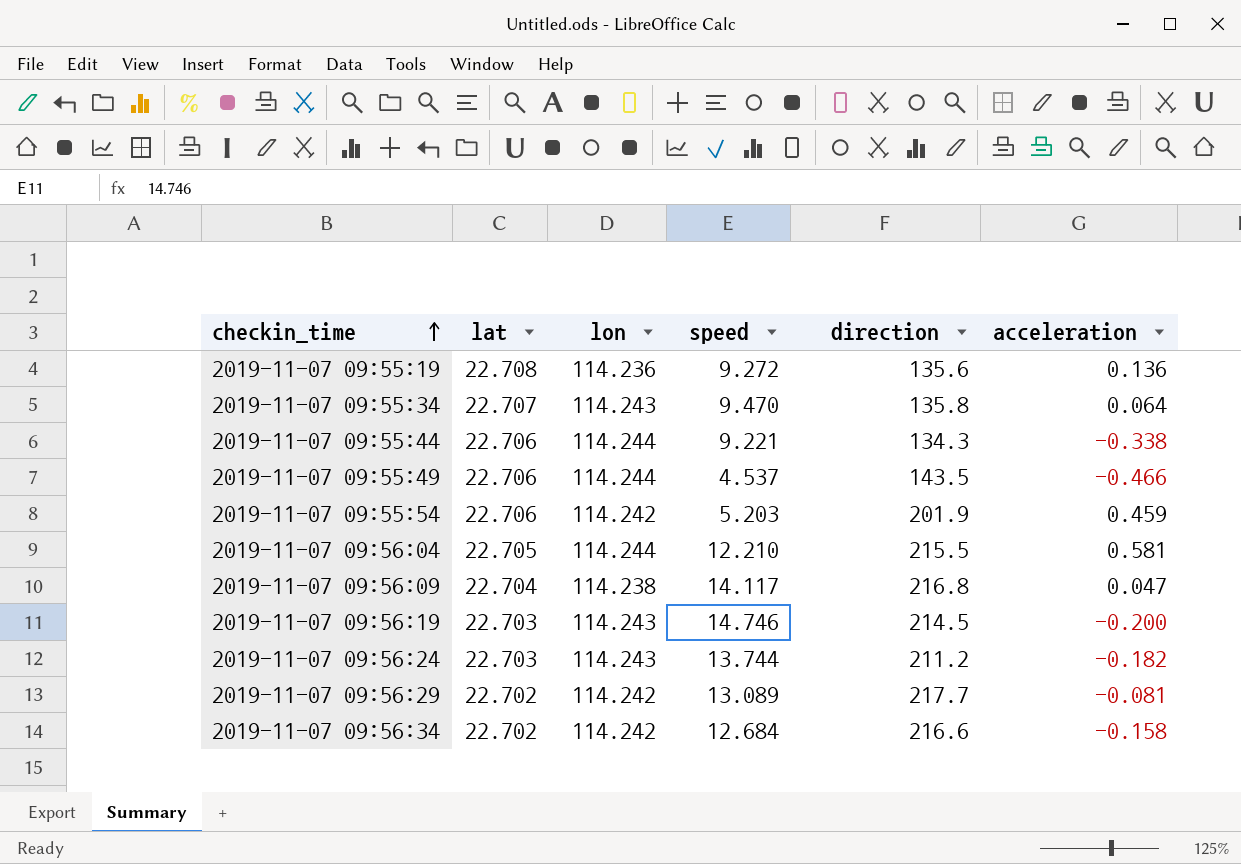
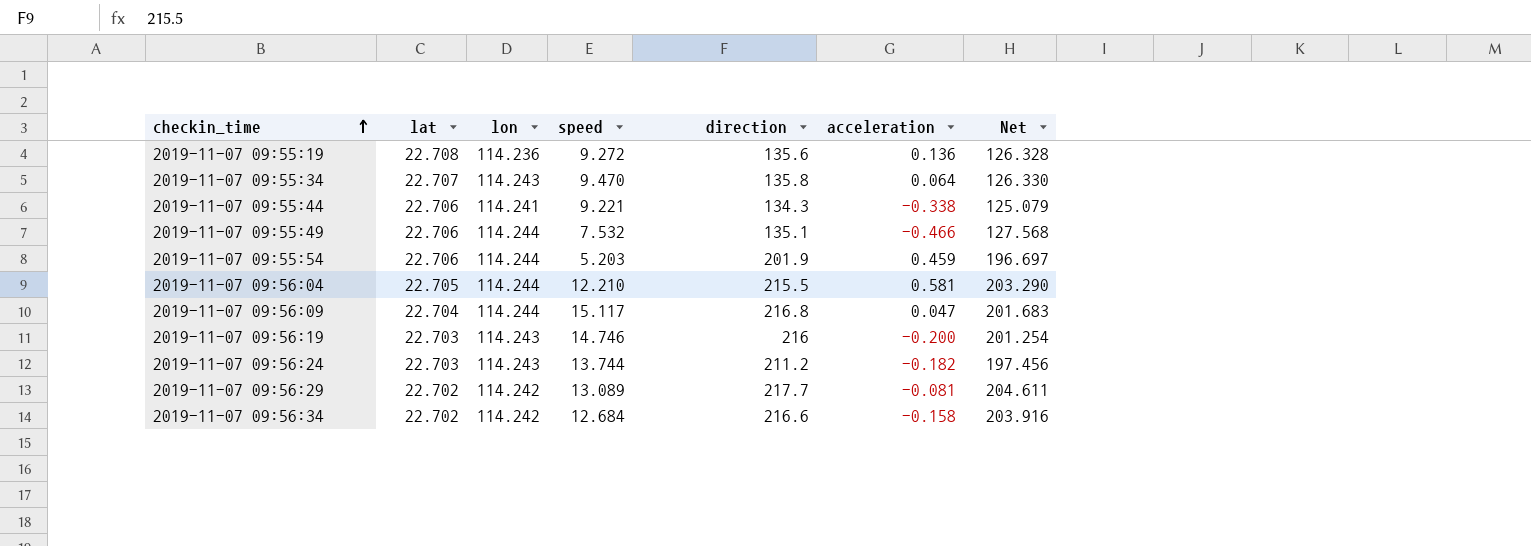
column Net | formula: none -> [direction] - [speed]
2019-11-07 09:55:44 | lon: 114.244 -> 114.241
2019-11-07 09:55:49 | speed: 4.537 -> 7.532
2019-11-07 09:55:49 | direction: 143.5 -> 135.1
2019-11-07 09:55:54 | lon: 114.242 -> 114.244
2019-11-07 09:56:09 | lon: 114.238 -> 114.244
2019-11-07 09:56:09 | speed: 14.117 -> 15.117
2019-11-07 09:56:19 | direction: 214.5 -> 216

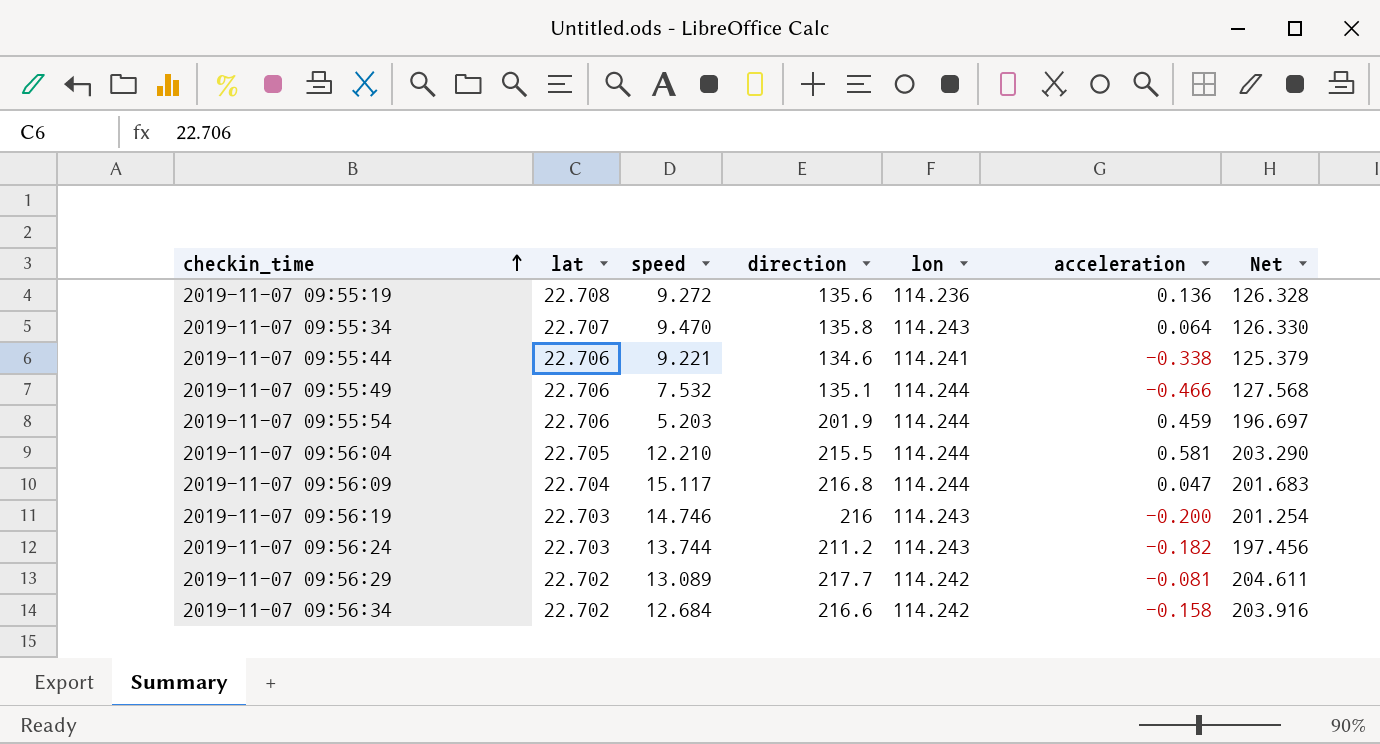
column lon | position: 3 -> 5
2019-11-07 09:55:44 | direction: 134.3 -> 134.6
2019-11-07 09:55:44 | Net: 125.079 -> 125.379

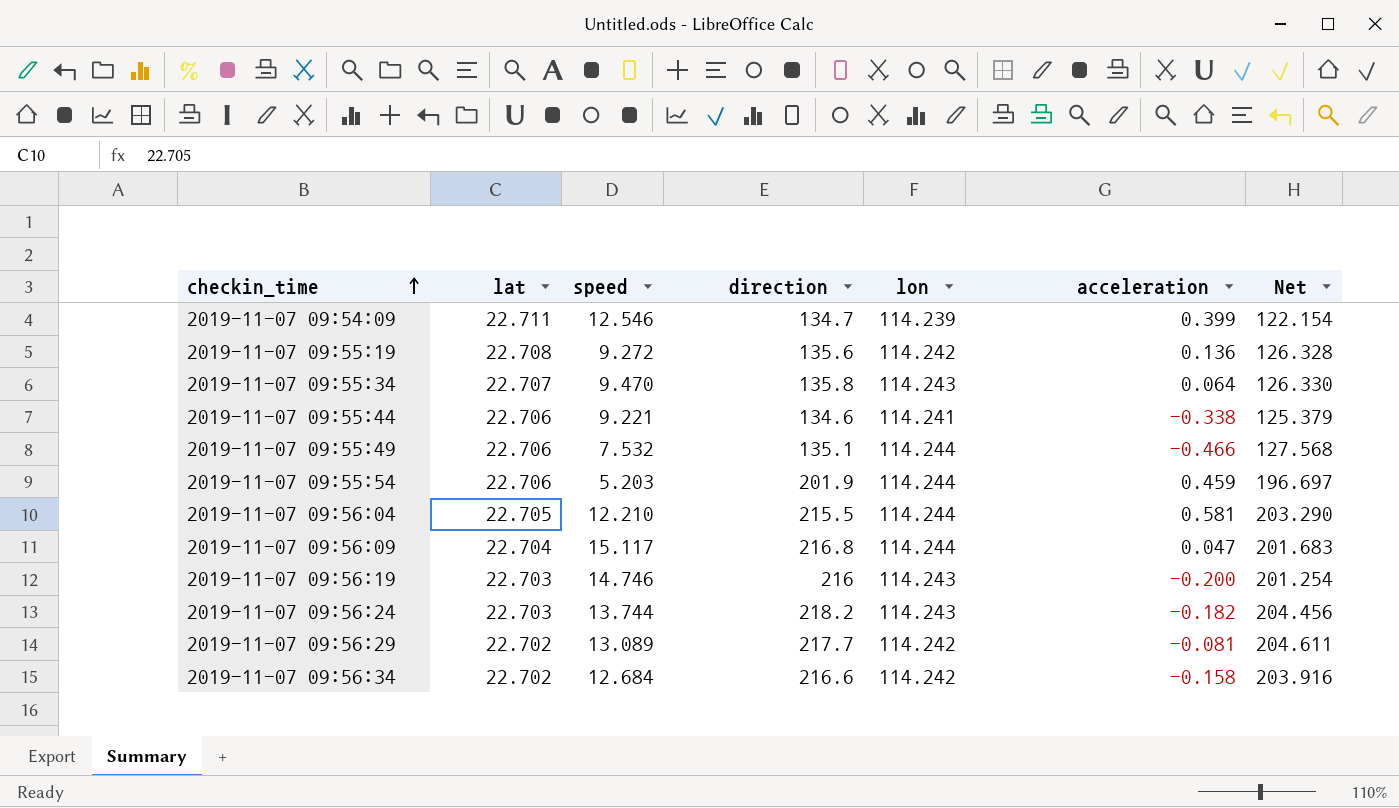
row 2019-11-07 09:54:09: none -> 22.711 | 12.546 | 134.7 | 114.239 | 0.399 | 122.154
2019-11-07 09:55:19 | lon: 114.236 -> 114.242
2019-11-07 09:56:24 | direction: 211.2 -> 218.2
2019-11-07 09:56:24 | Net: 197.456 -> 204.456

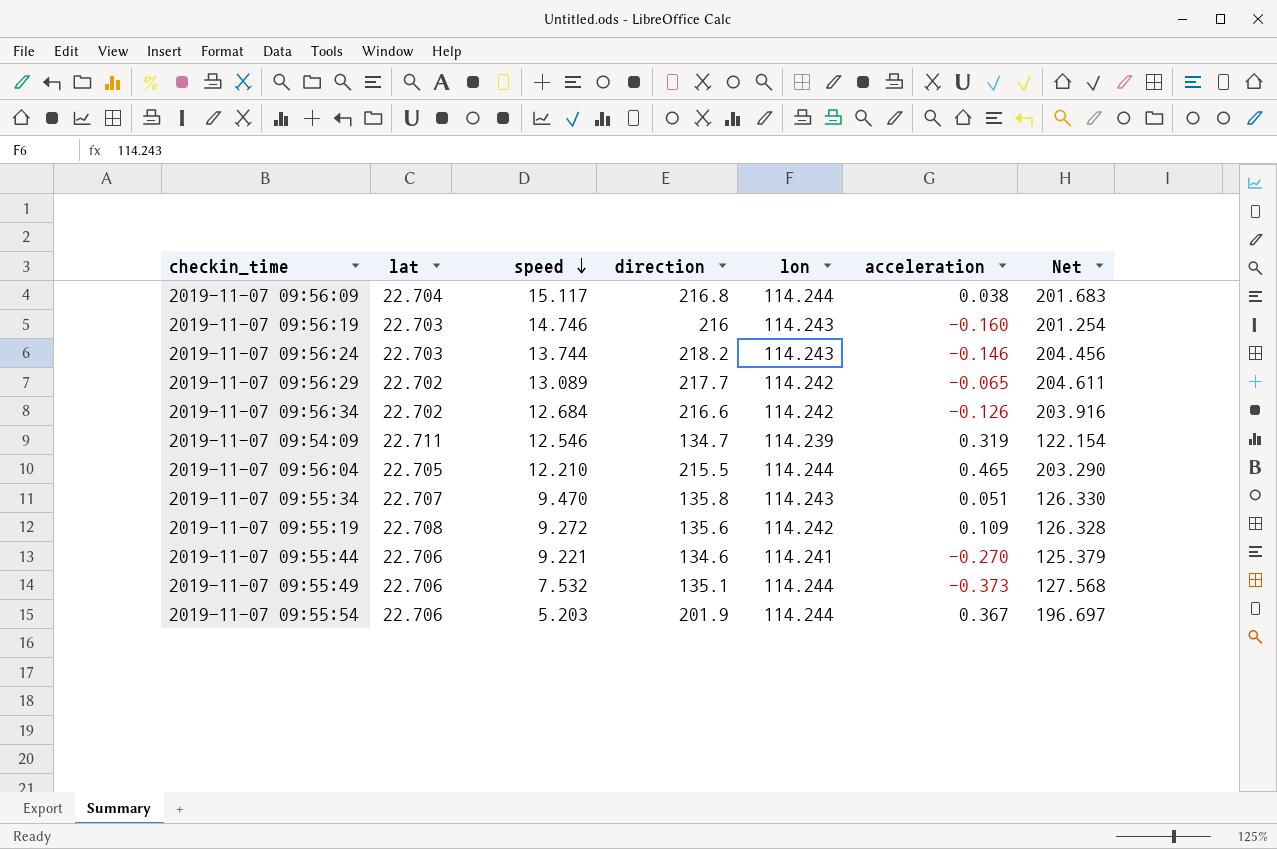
row order: checkin_time ascending -> speed descending
2019-11-07 09:56:09 | acceleration: 0.047 -> 0.038
2019-11-07 09:56:19 | acceleration: -0.200 -> -0.160
2019-11-07 09:56:24 | acceleration: -0.182 -> -0.146
2019-11-07 09:56:29 | acceleration: -0.081 -> -0.065
2019-11-07 09:56:34 | acceleration: -0.158 -> -0.126
2019-11-07 09:54:09 | acceleration: 0.399 -> 0.319
2019-11-07 09:56:04 | acceleration: 0.581 -> 0.465
2019-11-07 09:55:34 | acceleration: 0.064 -> 0.051
2019-11-07 09:55:19 | acceleration: 0.136 -> 0.109
2019-11-07 09:55:44 | acceleration: -0.338 -> -0.270
2019-11-07 09:55:49 | acceleration: -0.466 -> -0.373
2019-11-07 09:55:54 | acceleration: 0.459 -> 0.367

